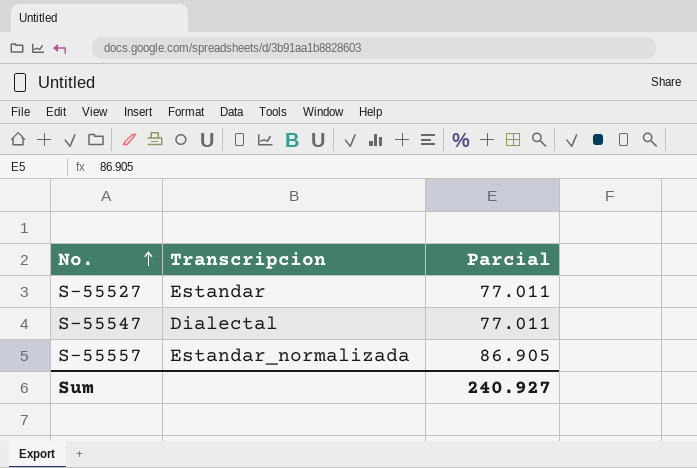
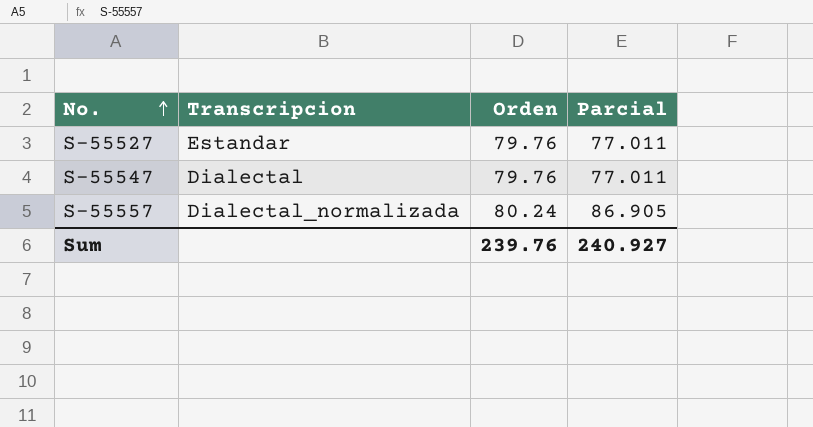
column Orden | position: none -> 3
S-55557 | Transcripcion: Estandar_normalizada -> Dialectal_normalizada

